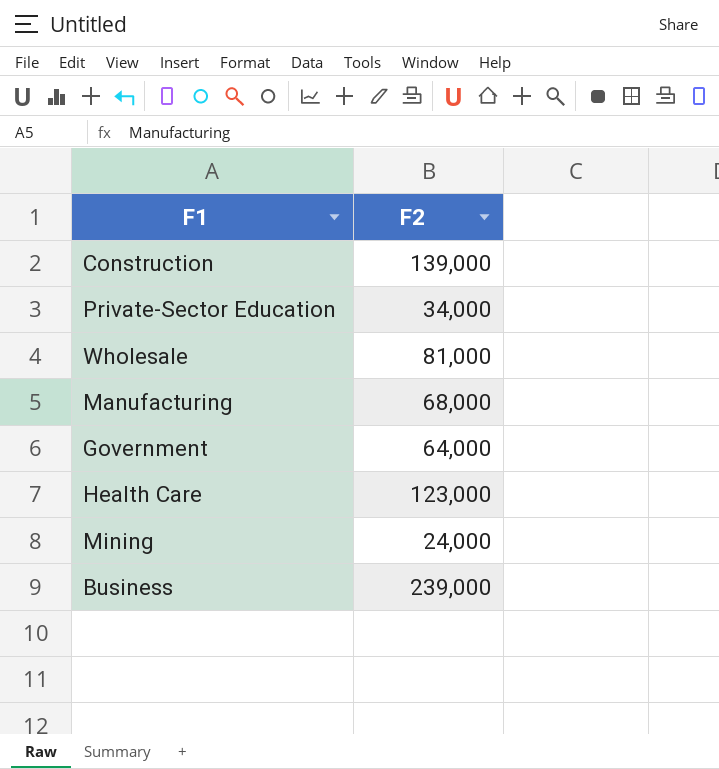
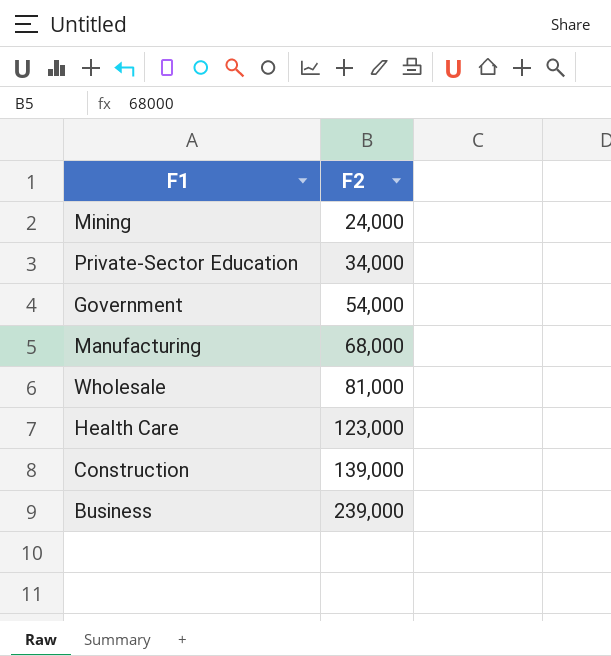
row order: none -> F2 ascending
Government | F2: 64,000 -> 54,000

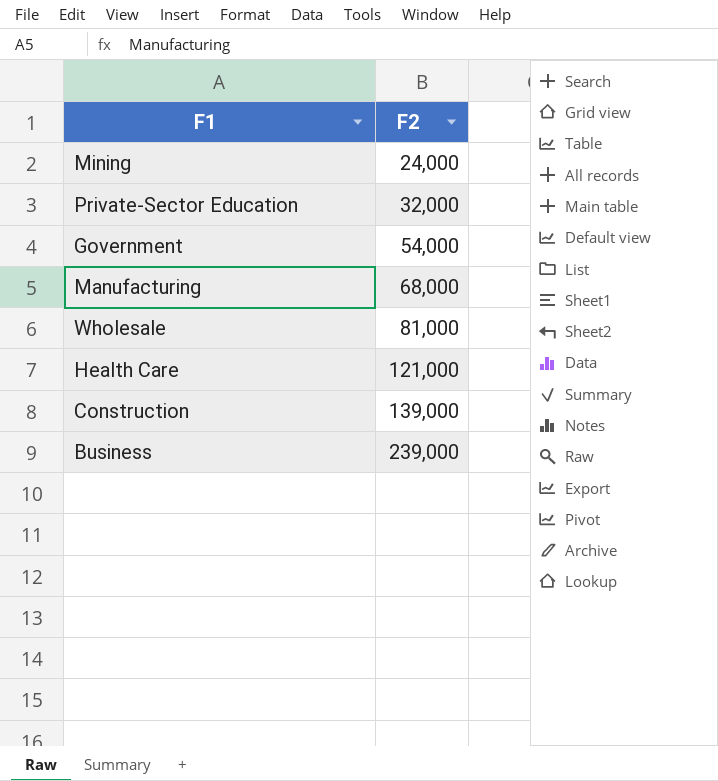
Private-Sector Education | F2: 34,000 -> 32,000
Health Care | F2: 123,000 -> 121,000

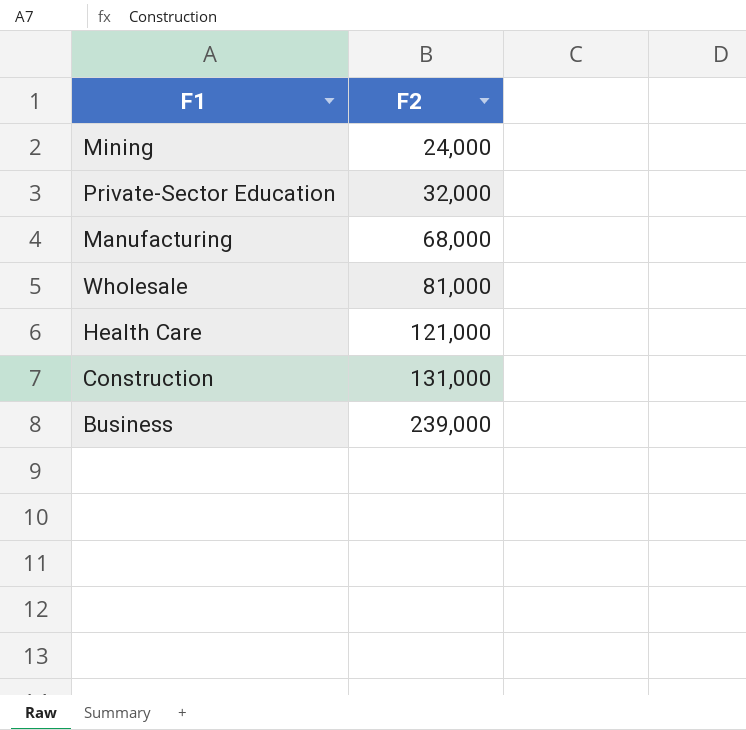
row Government: 54,000 -> none
Construction | F2: 139,000 -> 131,000

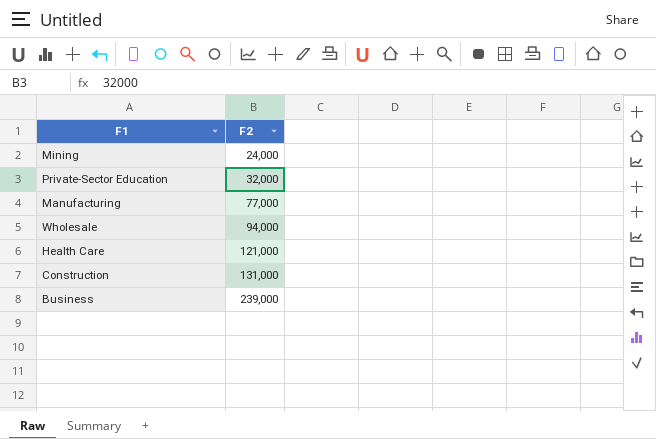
Manufacturing | F2: 68,000 -> 77,000
Wholesale | F2: 81,000 -> 94,000

